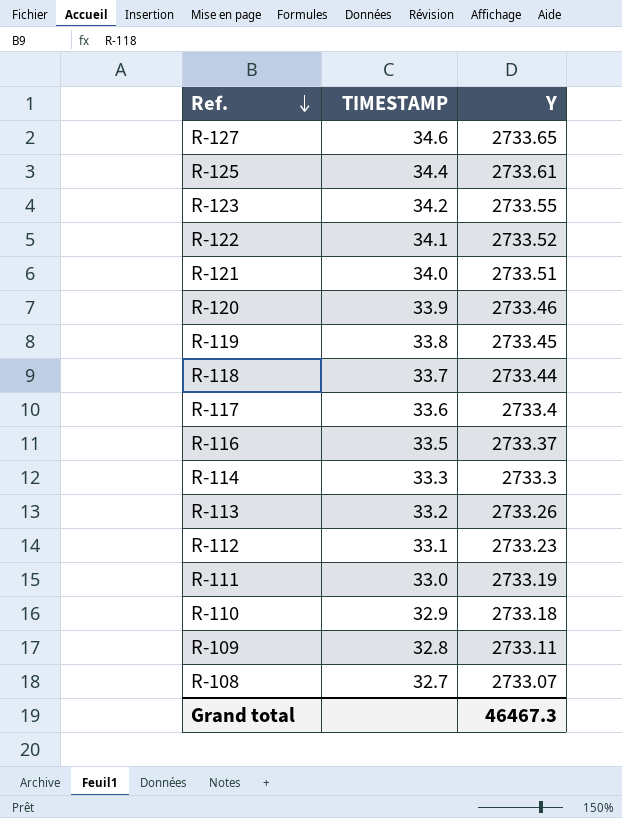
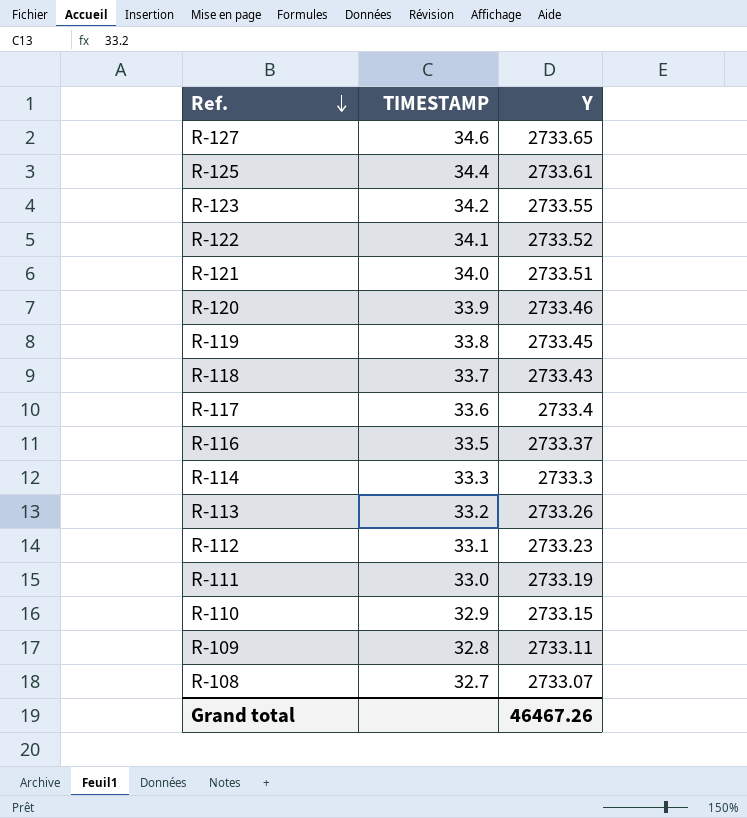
R-118 | Y: 2733.44 -> 2733.43
R-110 | Y: 2733.18 -> 2733.15
Grand total | Y: 46467.3 -> 46467.26

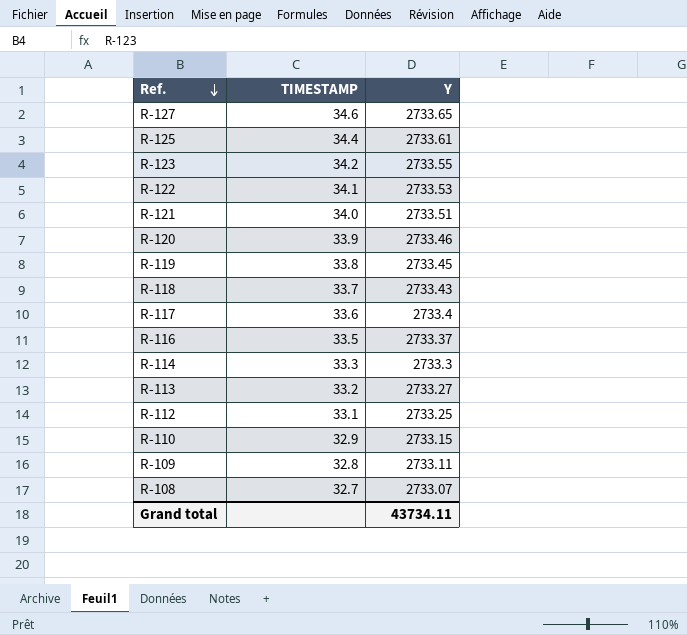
row R-111: 33.0 | 2733.19 -> none
R-122 | Y: 2733.52 -> 2733.53
R-113 | Y: 2733.26 -> 2733.27
R-112 | Y: 2733.23 -> 2733.25
Grand total | Y: 46467.26 -> 43734.11

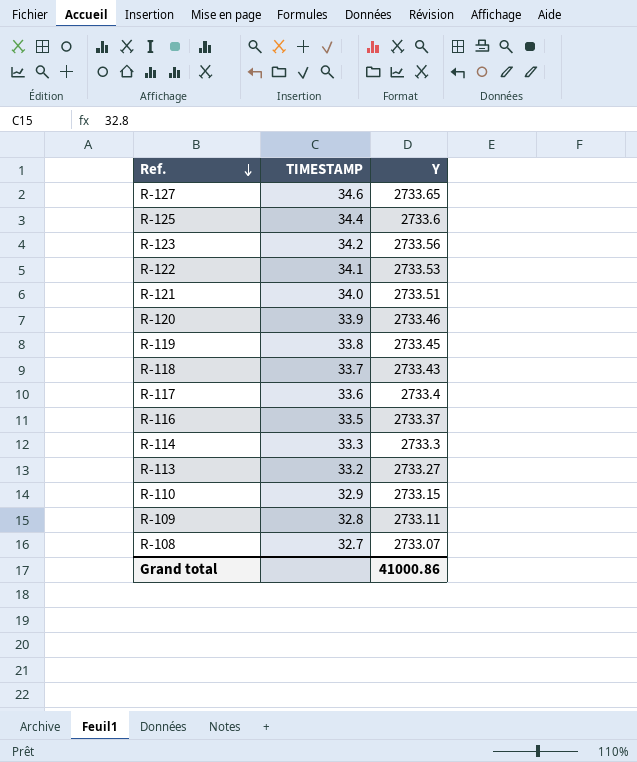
row R-112: 33.1 | 2733.25 -> none
R-125 | Y: 2733.61 -> 2733.6
R-123 | Y: 2733.55 -> 2733.56
Grand total | Y: 43734.11 -> 41000.86

